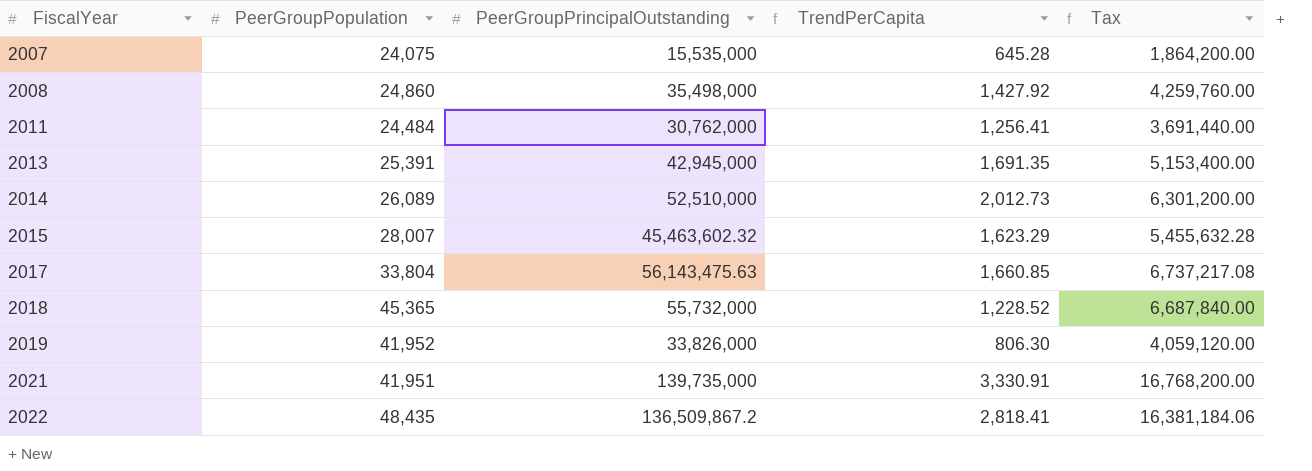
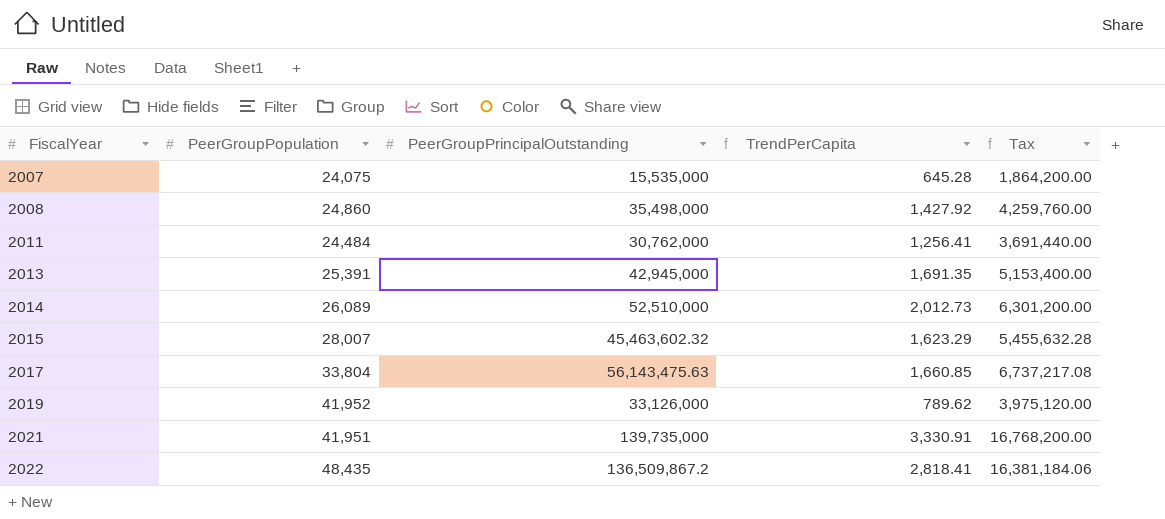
row 2018: 45,365 | 55,732,000 | 1,228.52 | 6,687,840.00 -> none
2019 | PeerGroupPrincipalOutstanding: 33,826,000 -> 33,126,000
2019 | TrendPerCapita: 806.30 -> 789.62
2019 | Tax: 4,059,120.00 -> 3,975,120.00

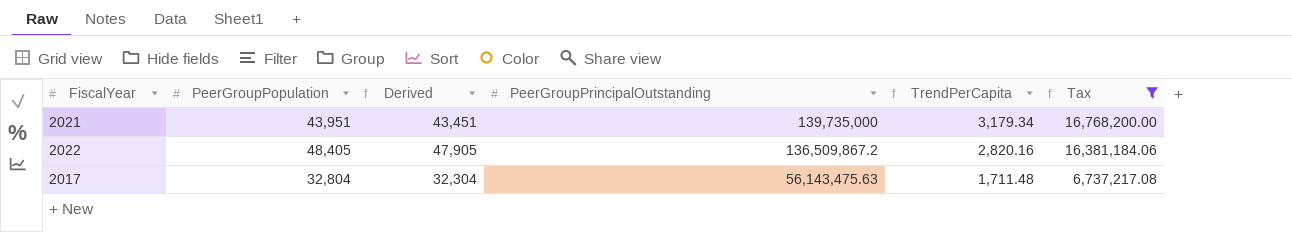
filter: none -> Tax >= 6,737,217.08
row order: FiscalYear ascending -> PeerGroupPrincipalOutstanding descending
column Derived | formula: none -> [PeerGroupPopulation] - 500
2021 | PeerGroupPopulation: 41,951 -> 43,951
2021 | TrendPerCapita: 3,330.91 -> 3,179.34
2022 | PeerGroupPopulation: 48,435 -> 48,405
2022 | TrendPerCapita: 2,818.41 -> 2,820.16
2017 | PeerGroupPopulation: 33,804 -> 32,804
2017 | TrendPerCapita: 1,660.85 -> 1,711.48

